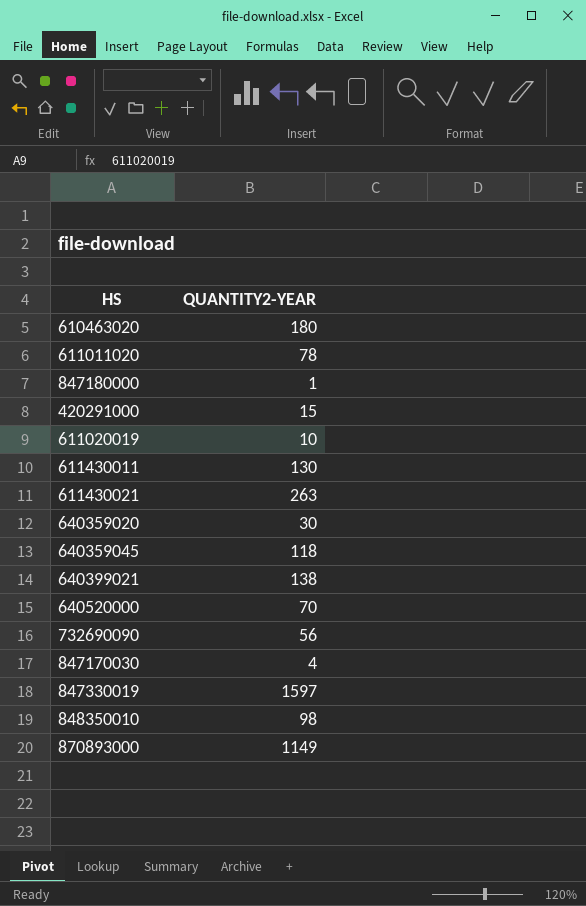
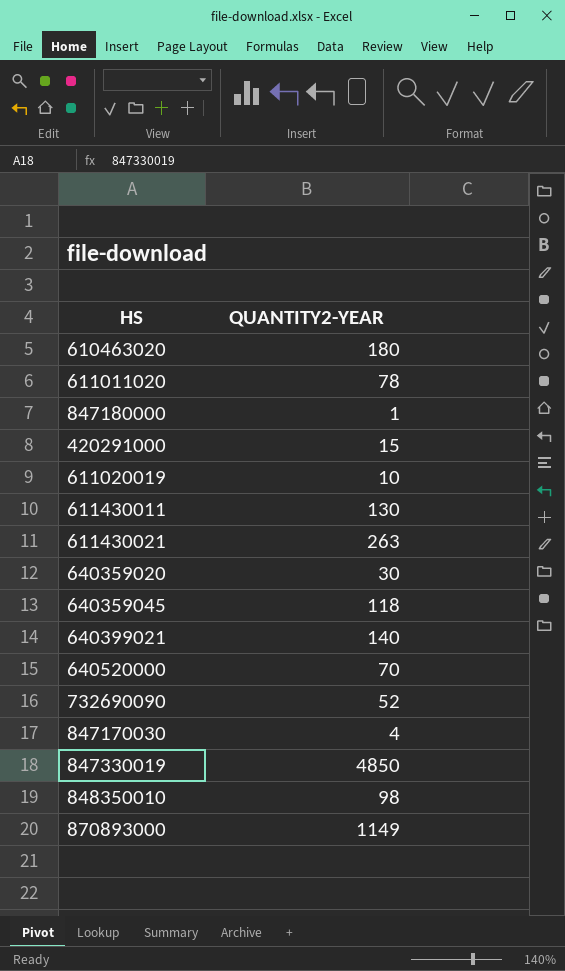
640399021 | QUANTITY2-YEAR: 138 -> 140
732690090 | QUANTITY2-YEAR: 56 -> 52
847330019 | QUANTITY2-YEAR: 1597 -> 4850

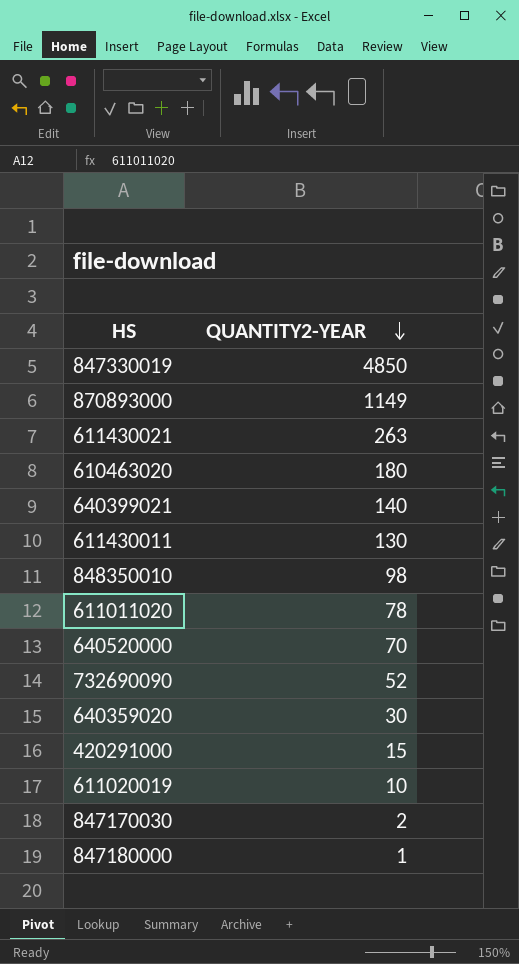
row order: none -> QUANTITY2-YEAR descending
row 640359045: 118 -> none
847170030 | QUANTITY2-YEAR: 4 -> 2

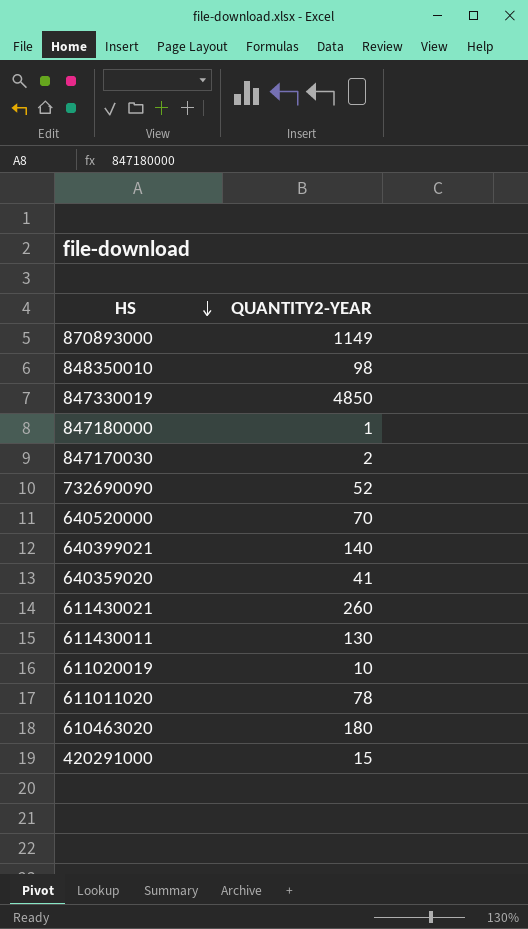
row order: QUANTITY2-YEAR descending -> HS descending
640359020 | QUANTITY2-YEAR: 30 -> 41
611430021 | QUANTITY2-YEAR: 263 -> 260

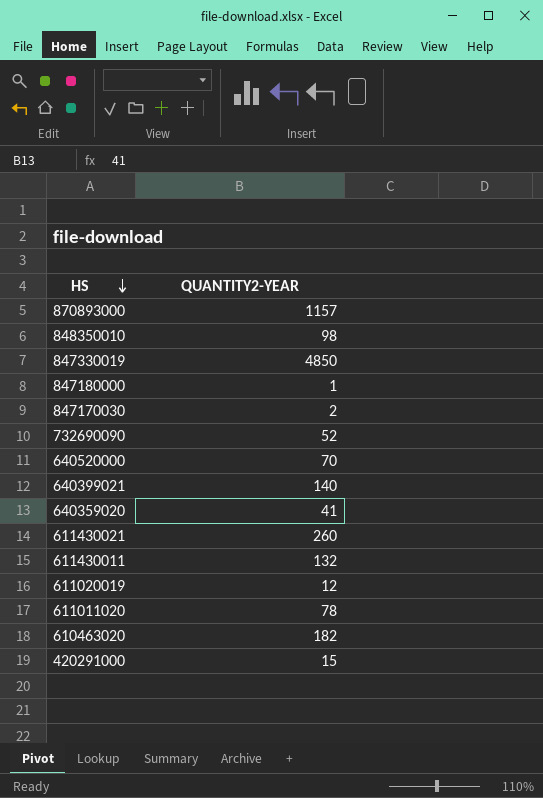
870893000 | QUANTITY2-YEAR: 1149 -> 1157
611430011 | QUANTITY2-YEAR: 130 -> 132
611020019 | QUANTITY2-YEAR: 10 -> 12
610463020 | QUANTITY2-YEAR: 180 -> 182

